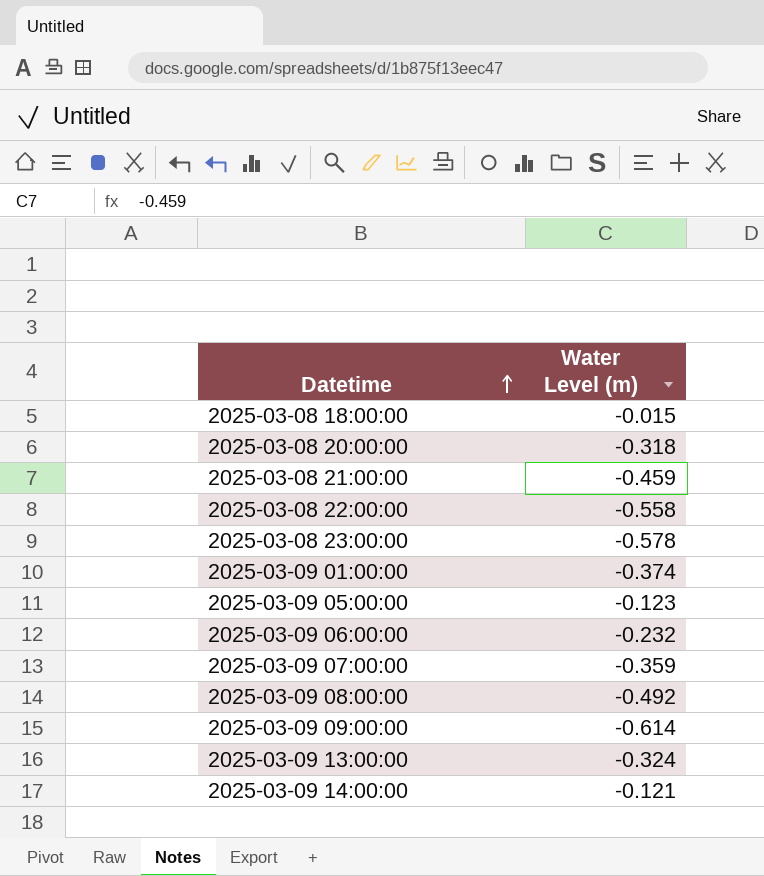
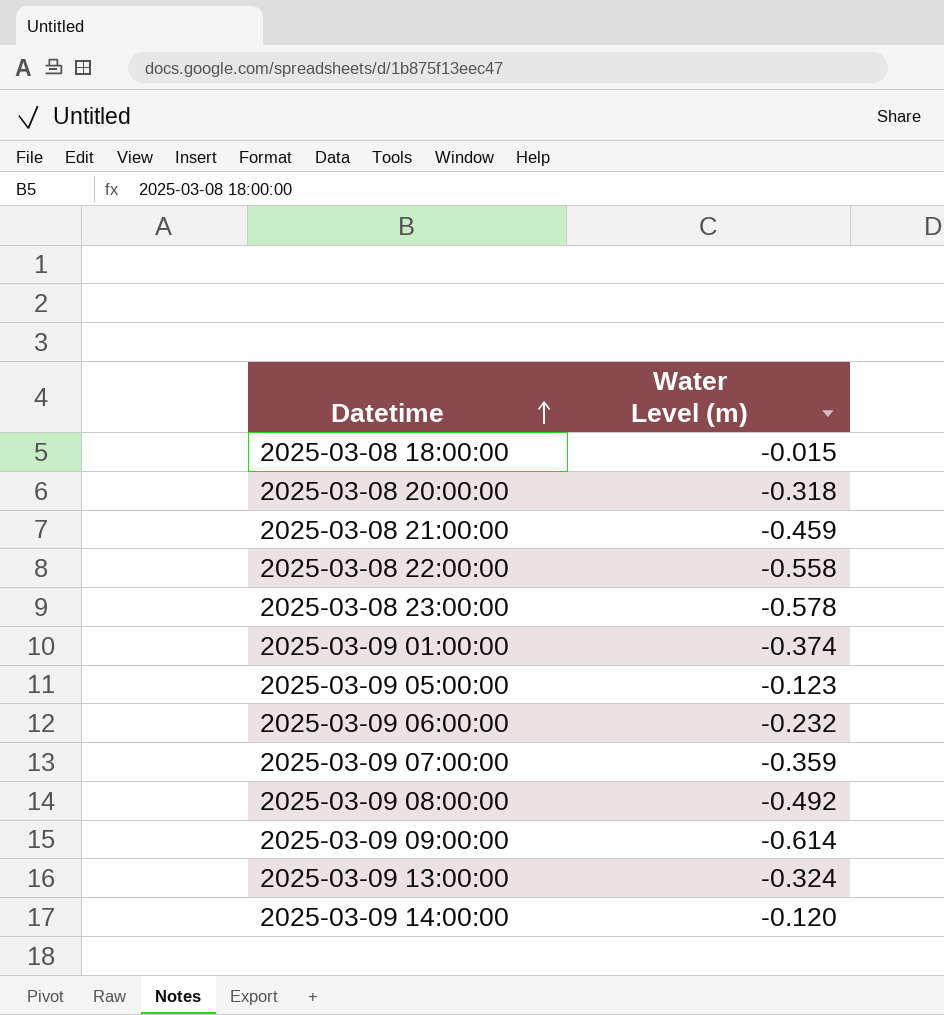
2025-03-09 14:00:00 | Water Level (m): -0.121 -> -0.120

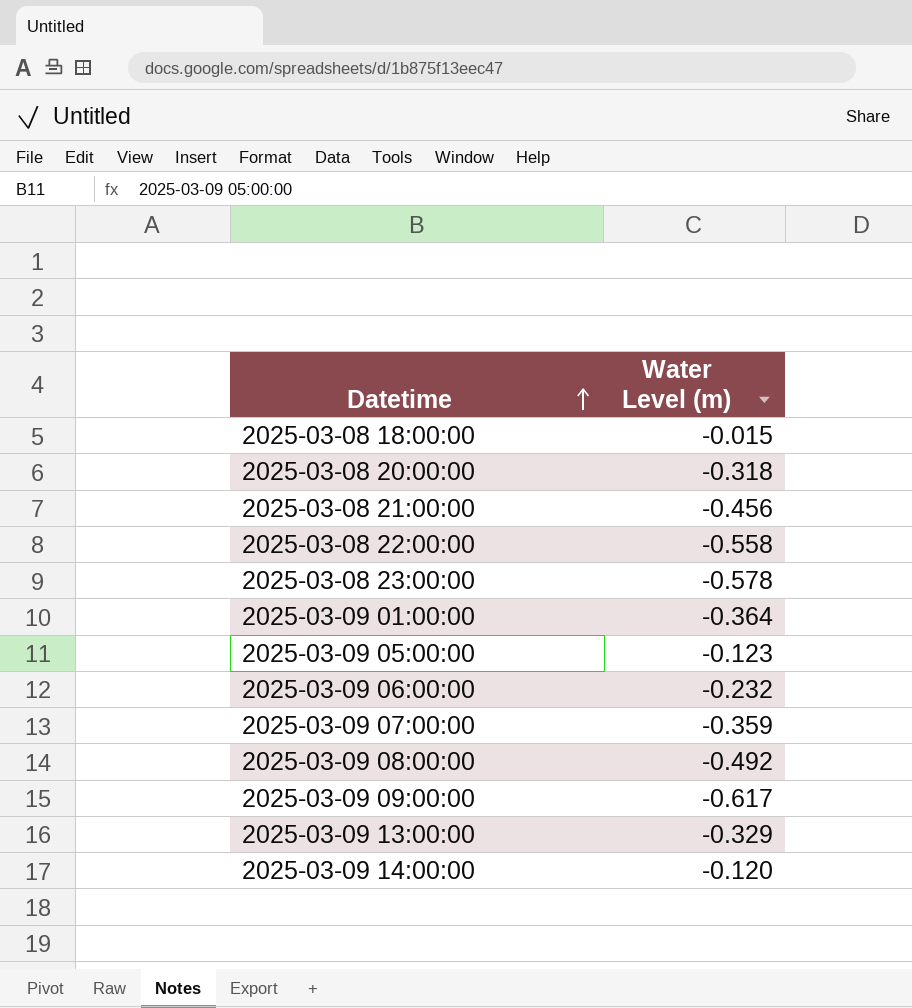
2025-03-08 21:00:00 | Water Level (m): -0.459 -> -0.456
2025-03-09 01:00:00 | Water Level (m): -0.374 -> -0.364
2025-03-09 09:00:00 | Water Level (m): -0.614 -> -0.617
2025-03-09 13:00:00 | Water Level (m): -0.324 -> -0.329

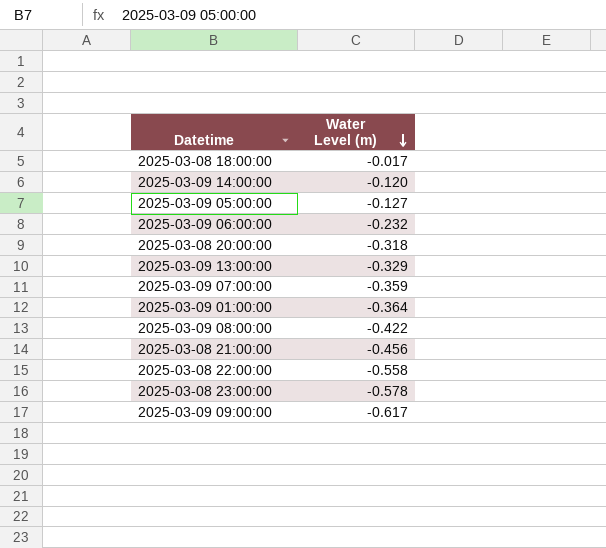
row order: Datetime ascending -> Water Level (m) descending
2025-03-08 18:00:00 | Water Level (m): -0.015 -> -0.017
2025-03-09 05:00:00 | Water Level (m): -0.123 -> -0.127
2025-03-09 08:00:00 | Water Level (m): -0.492 -> -0.422

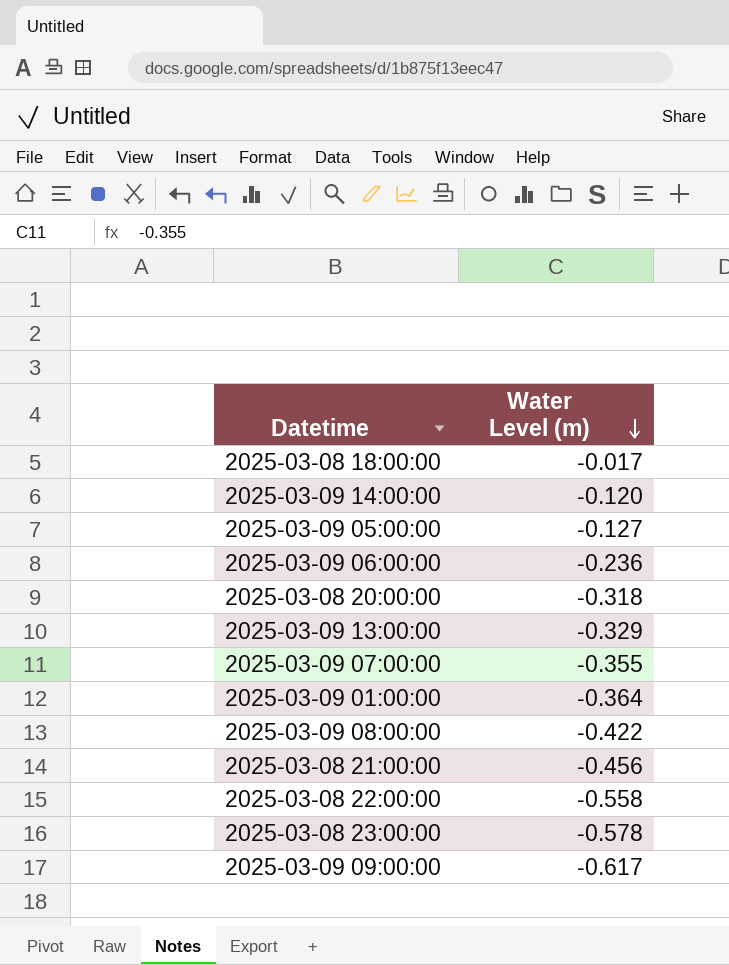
2025-03-09 06:00:00 | Water Level (m): -0.232 -> -0.236
2025-03-09 07:00:00 | Water Level (m): -0.359 -> -0.355

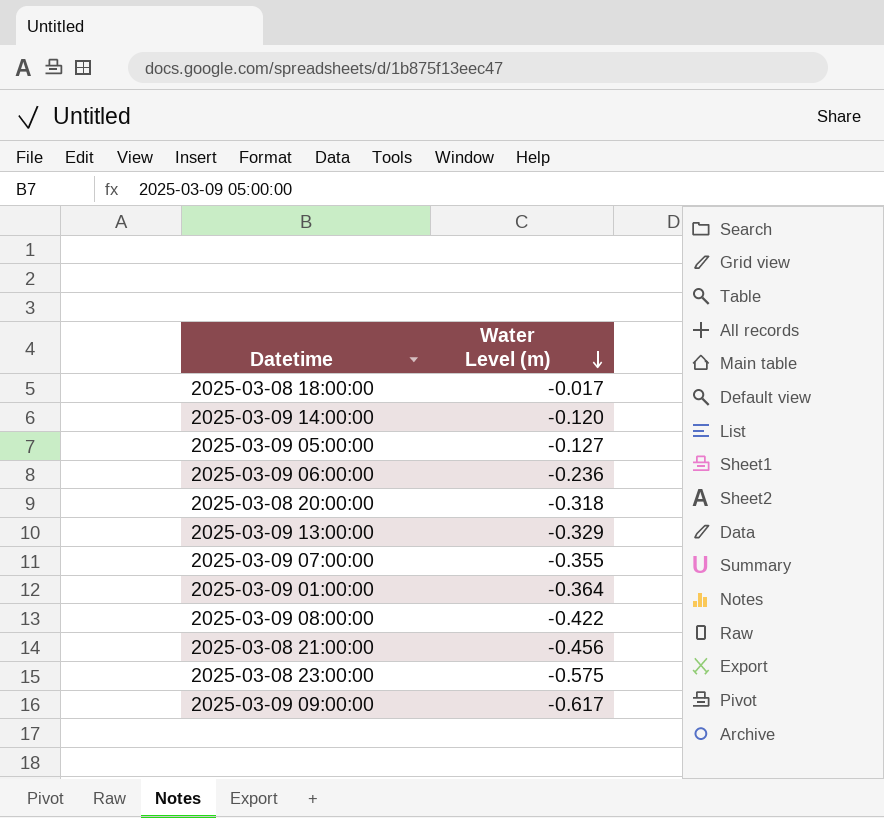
row 2025-03-08 22:00:00: -0.558 -> none
2025-03-08 23:00:00 | Water Level (m): -0.578 -> -0.575

